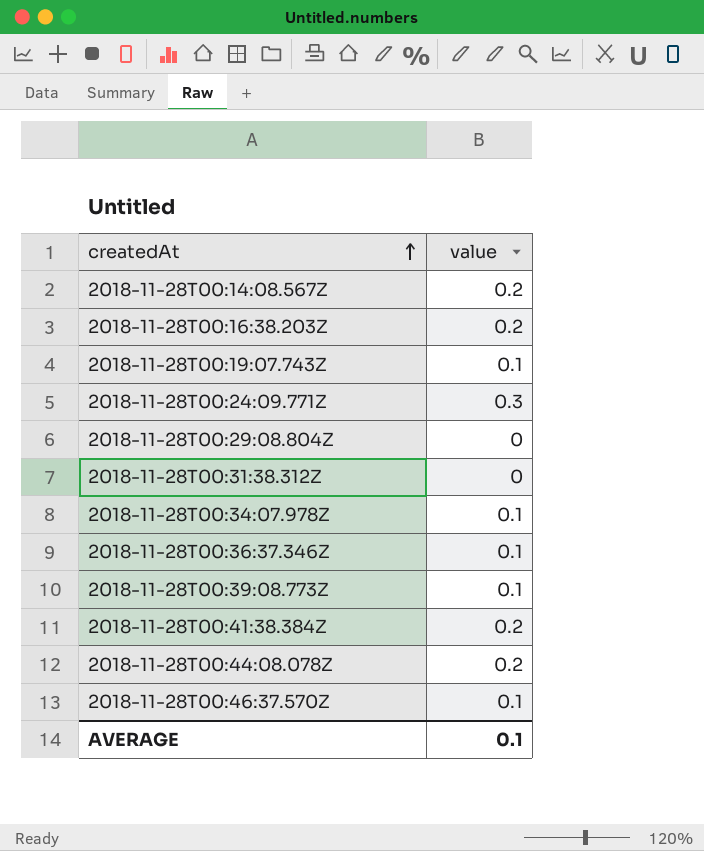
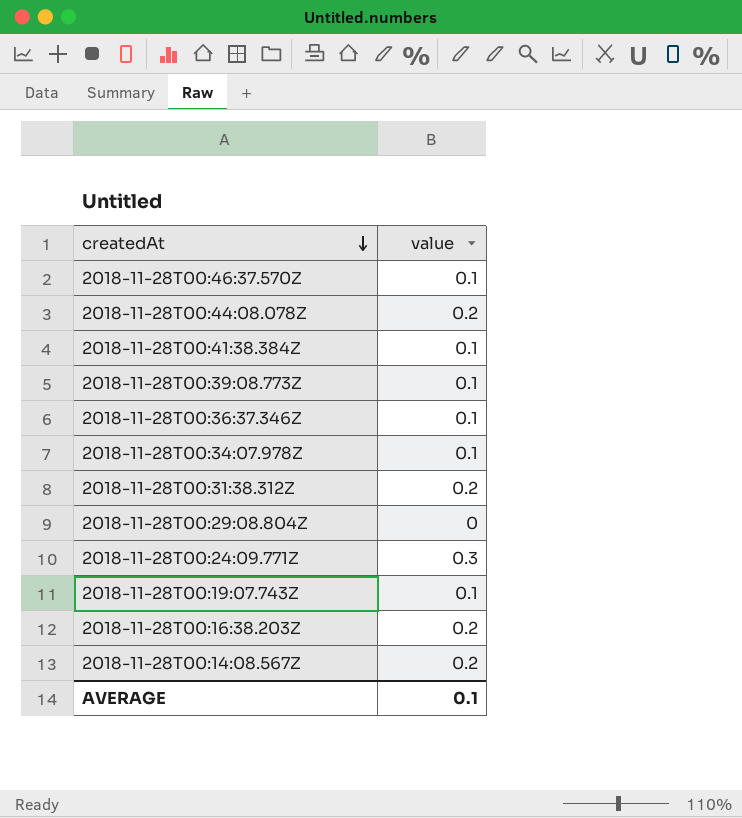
row order: createdAt ascending -> createdAt descending
2018-11-28T00:41:38.384Z | value: 0.2 -> 0.1
2018-11-28T00:31:38.312Z | value: 0 -> 0.2

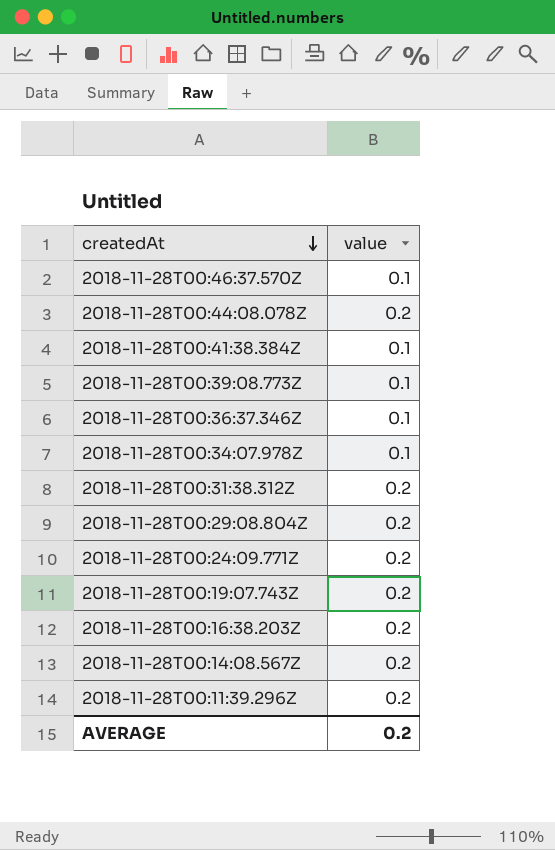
2018-11-28T00:29:08.804Z | value: 0 -> 0.2
2018-11-28T00:24:09.771Z | value: 0.3 -> 0.2
2018-11-28T00:19:07.743Z | value: 0.1 -> 0.2
row 2018-11-28T00:11:39.296Z: none -> 0.2
AVERAGE | value: 0.1 -> 0.2

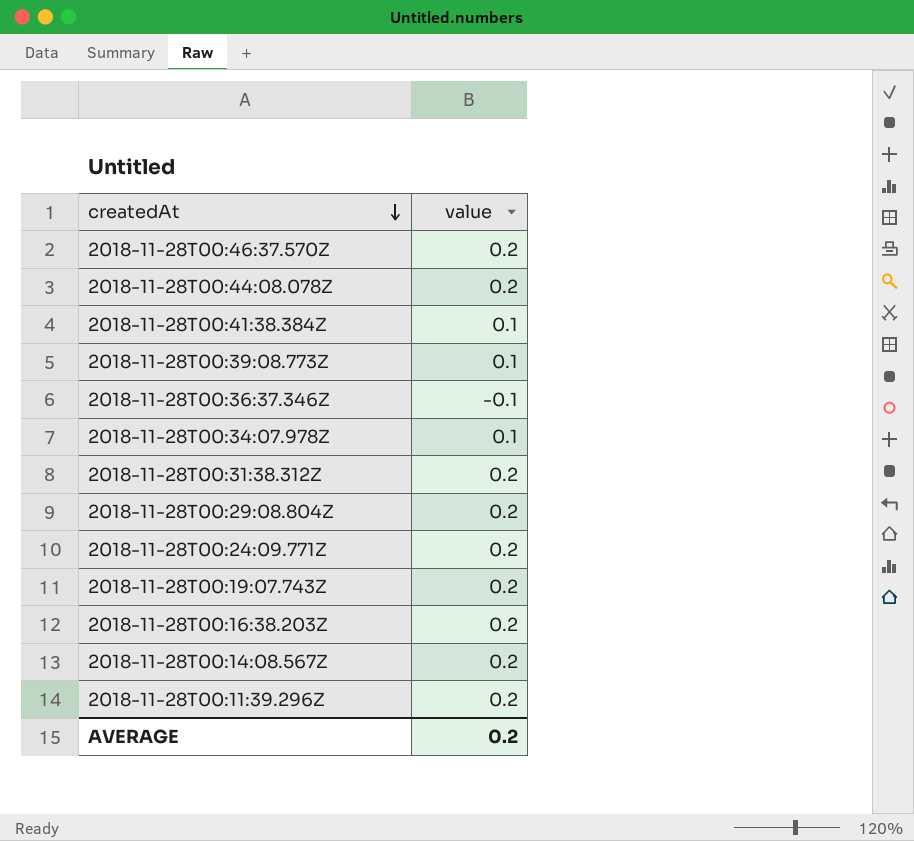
2018-11-28T00:46:37.570Z | value: 0.1 -> 0.2
2018-11-28T00:36:37.346Z | value: 0.1 -> -0.1

